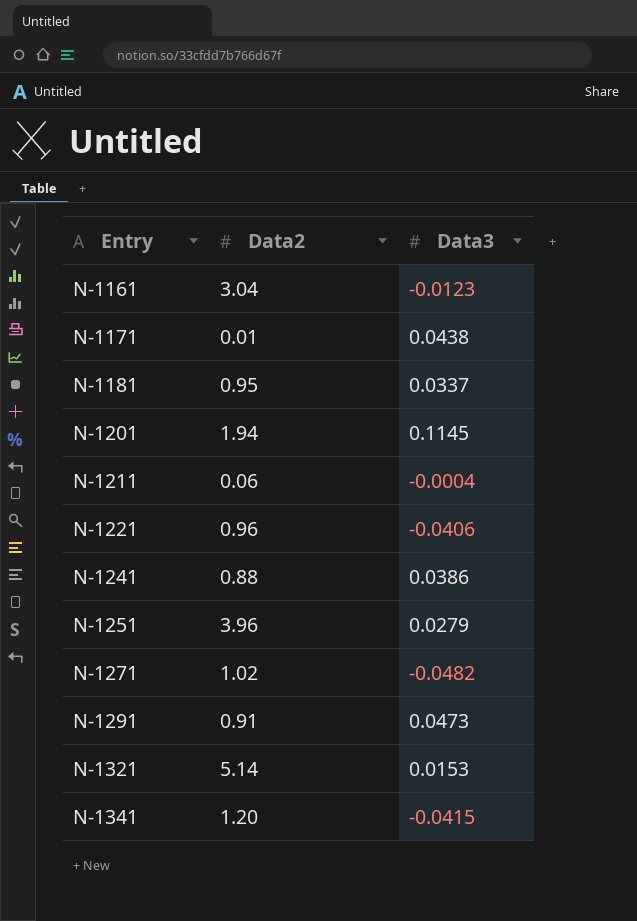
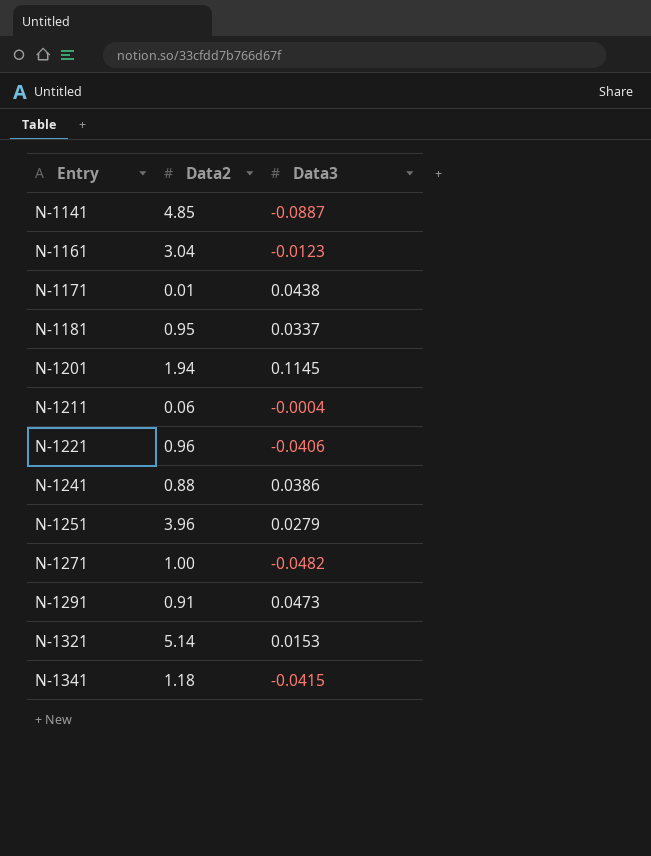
row N-1141: none -> 4.85 | -0.0887
N-1271 | Data2: 1.02 -> 1.00
N-1341 | Data2: 1.20 -> 1.18

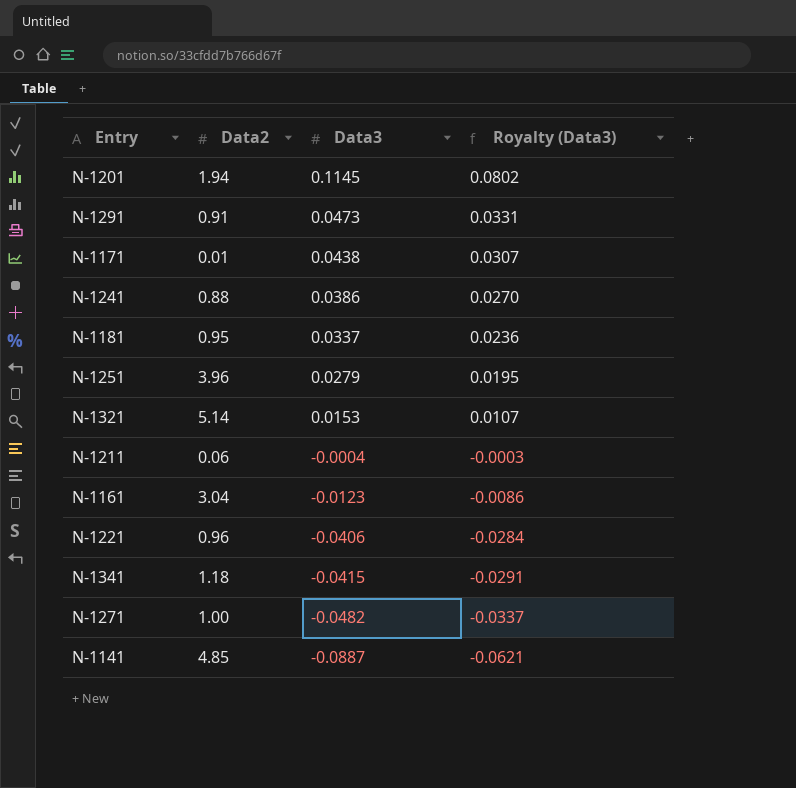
row order: Entry ascending -> Data3 descending
column Royalty (Data3) | formula: none -> [Data3] * 0.7

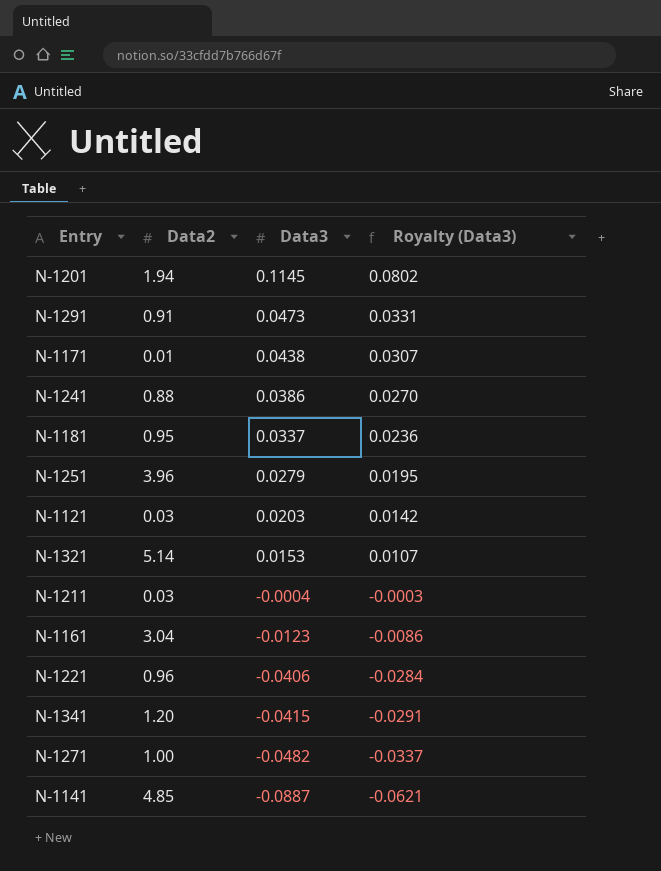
row N-1121: none -> 0.03 | 0.0203 | 0.0142
N-1211 | Data2: 0.06 -> 0.03
N-1341 | Data2: 1.18 -> 1.20

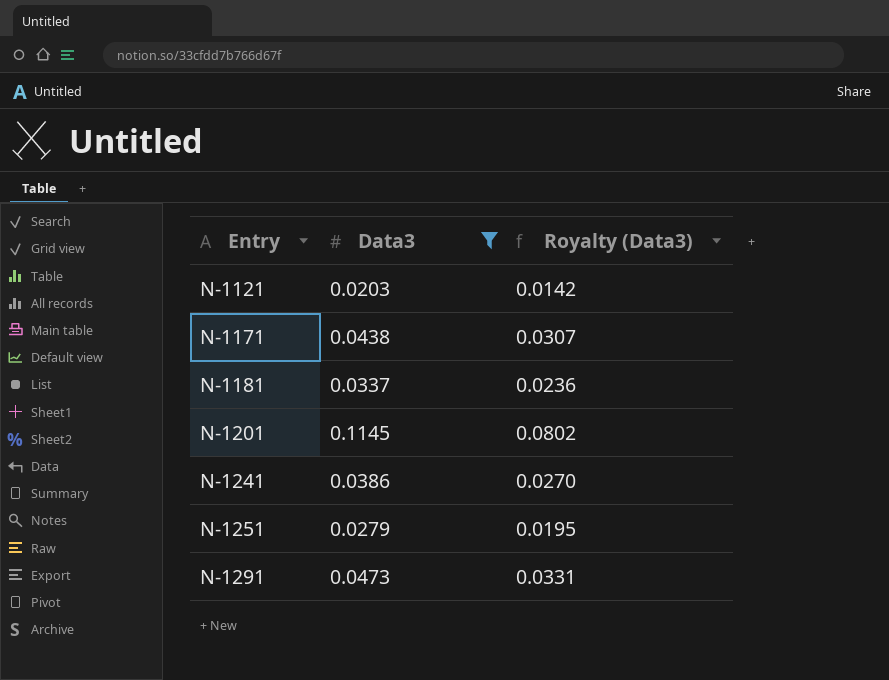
filter: none -> Data3 >= 0.0203
row order: Data3 descending -> Entry ascending
column Data2 | position: 2 -> none

